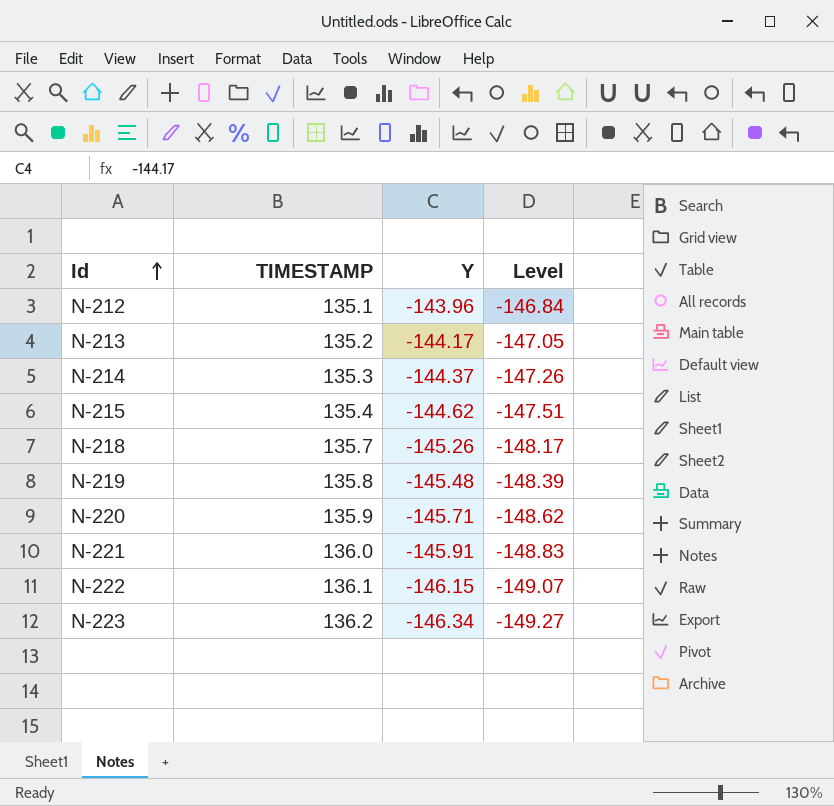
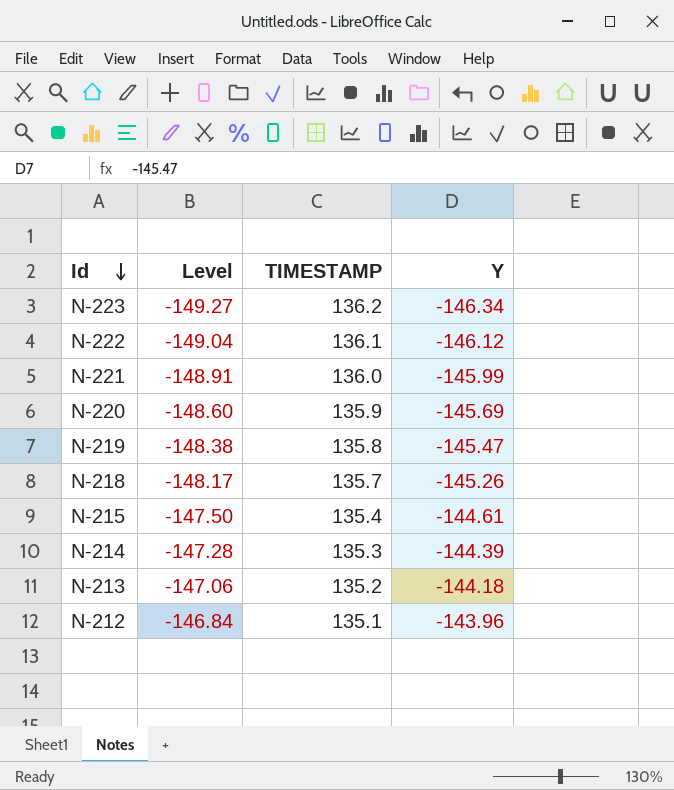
row order: Id ascending -> Id descending
column Level | position: 4 -> 2
N-222 | Level: -149.07 -> -149.04
N-222 | Y: -146.15 -> -146.12
N-221 | Level: -148.83 -> -148.91
N-221 | Y: -145.91 -> -145.99
N-220 | Level: -148.62 -> -148.60
N-220 | Y: -145.71 -> -145.69
N-219 | Level: -148.39 -> -148.38
N-219 | Y: -145.48 -> -145.47
N-215 | Level: -147.51 -> -147.50
N-215 | Y: -144.62 -> -144.61
N-214 | Level: -147.26 -> -147.28
N-214 | Y: -144.37 -> -144.39
N-213 | Level: -147.05 -> -147.06
N-213 | Y: -144.17 -> -144.18

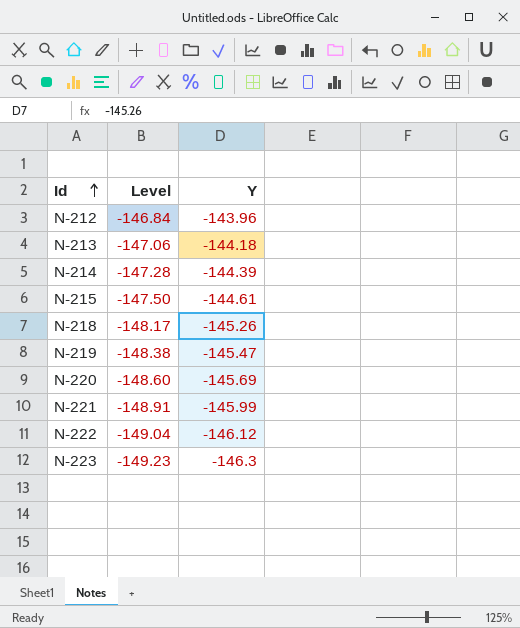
row order: Id descending -> Id ascending
column TIMESTAMP | position: 3 -> none
N-223 | Level: -149.27 -> -149.23
N-223 | Y: -146.34 -> -146.3

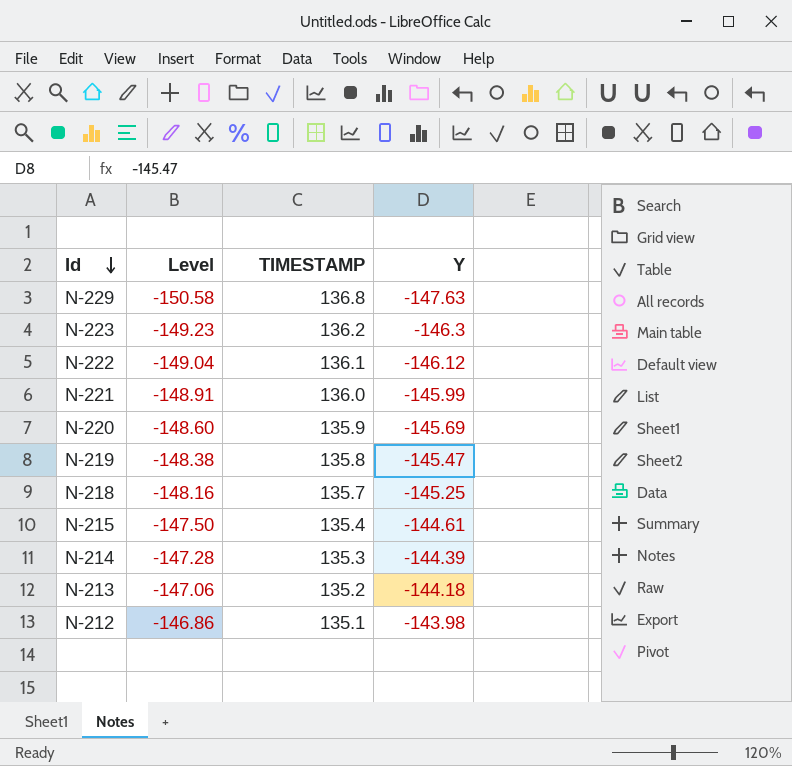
row order: Id ascending -> Id descending
column TIMESTAMP | position: none -> 3
row N-229: none -> -150.58 | 136.8 | -147.63
N-218 | Level: -148.17 -> -148.16
N-218 | Y: -145.26 -> -145.25
N-212 | Level: -146.84 -> -146.86
N-212 | Y: -143.96 -> -143.98

